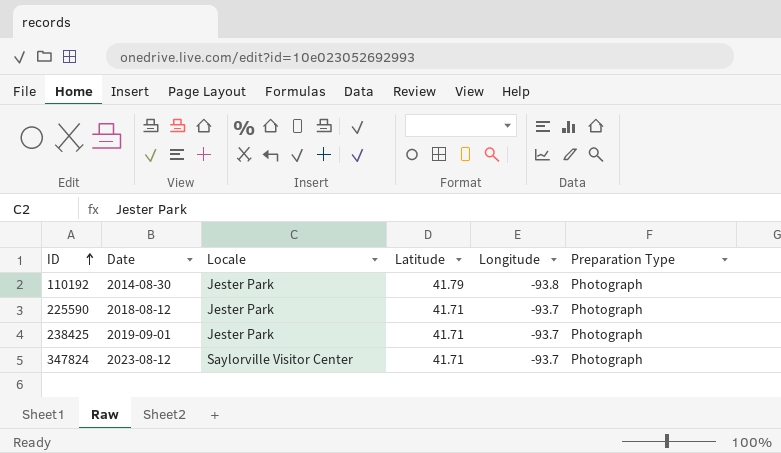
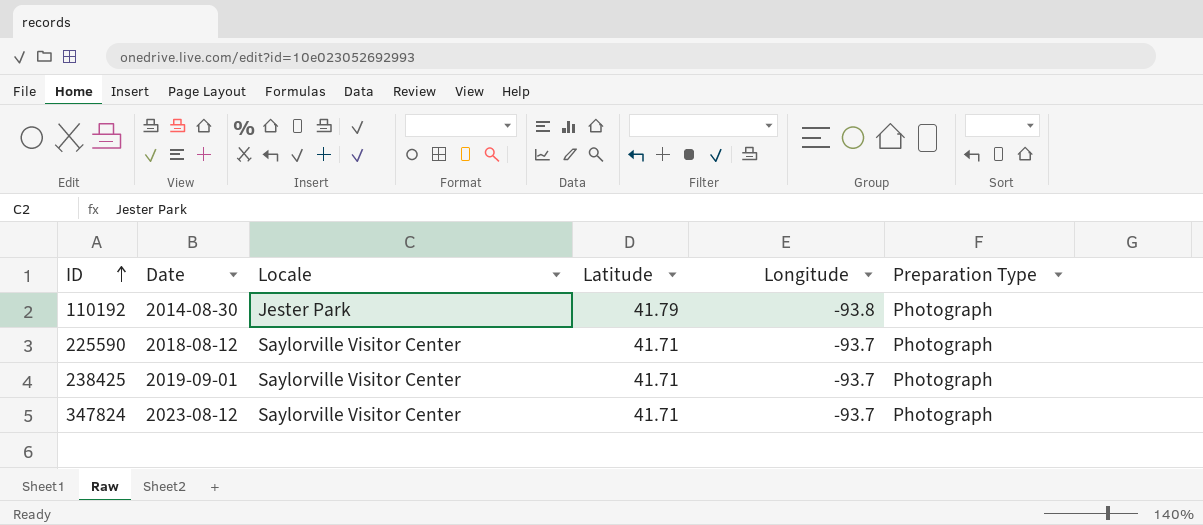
225590 | Locale: Jester Park -> Saylorville Visitor Center
238425 | Locale: Jester Park -> Saylorville Visitor Center

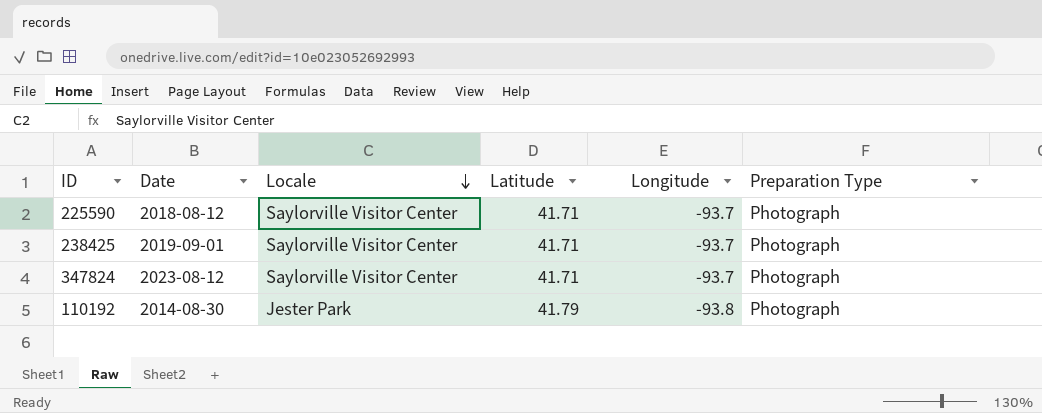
row order: ID ascending -> Locale descending

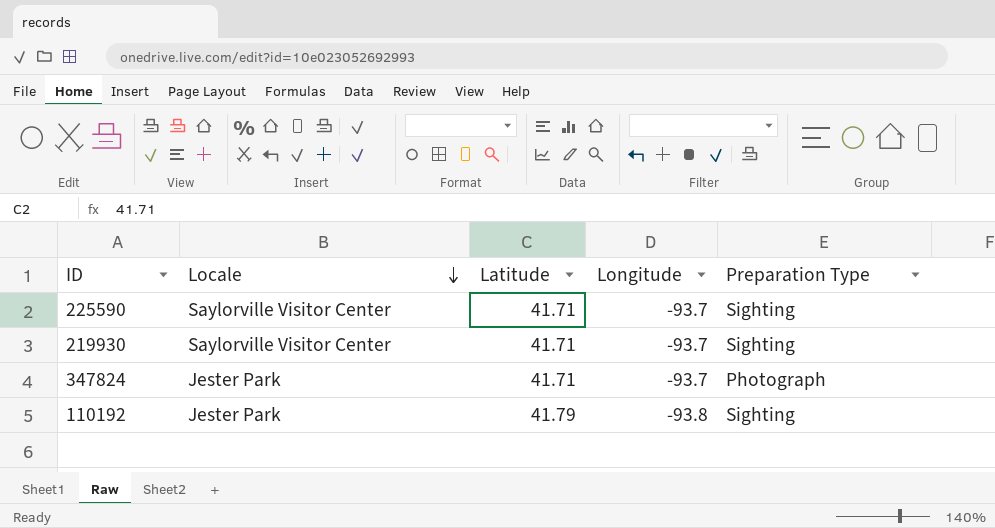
column Date | position: 2 -> none
row 238425: 2019-09-01 | Saylorville Visitor Center | 41.71 | -93.7 | Photograph -> none
225590 | Preparation Type: Photograph -> Sighting
row 219930: none -> Saylorville Visitor Center | 41.71 | -93.7 | Sighting
347824 | Locale: Saylorville Visitor Center -> Jester Park
110192 | Preparation Type: Photograph -> Sighting

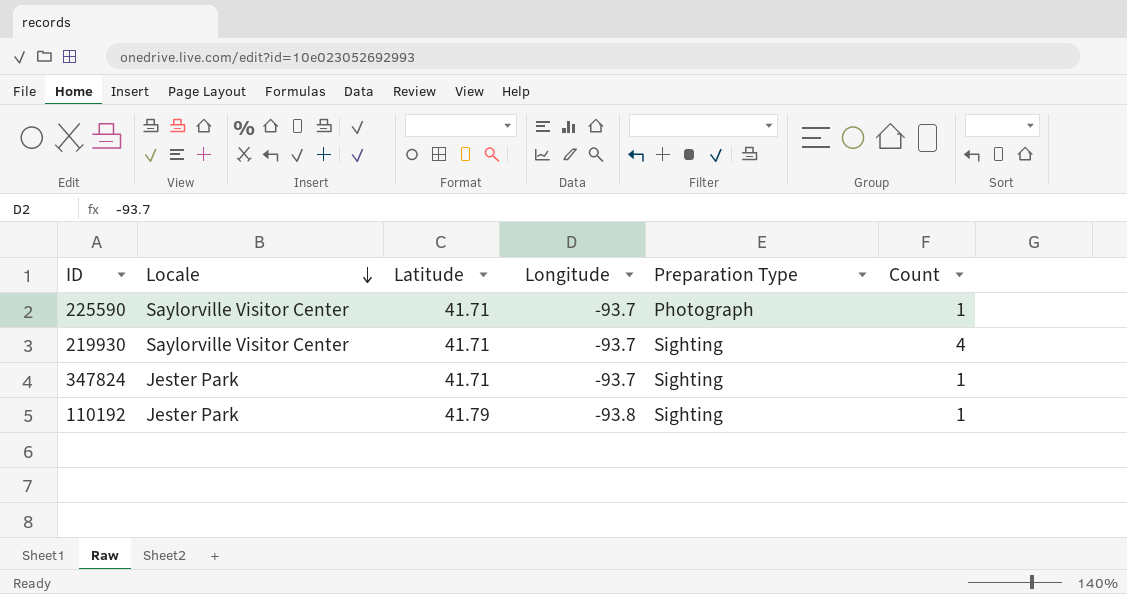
column Count | position: none -> 6
225590 | Preparation Type: Sighting -> Photograph
347824 | Preparation Type: Photograph -> Sighting

